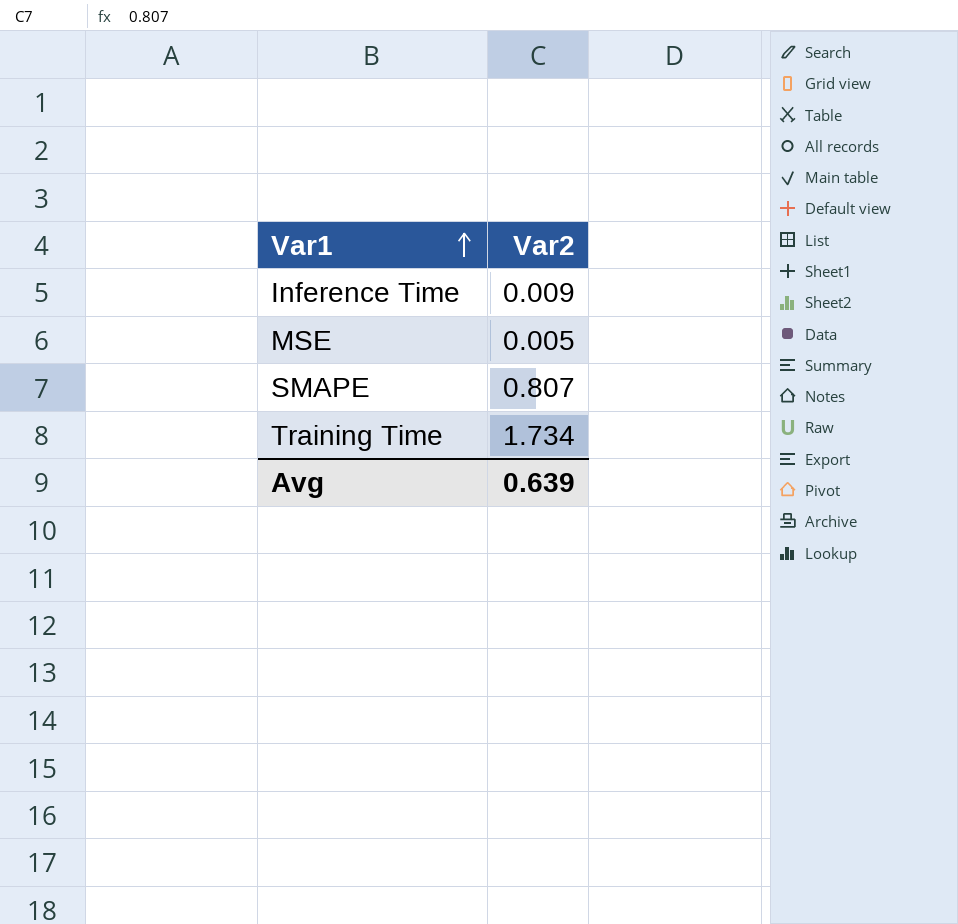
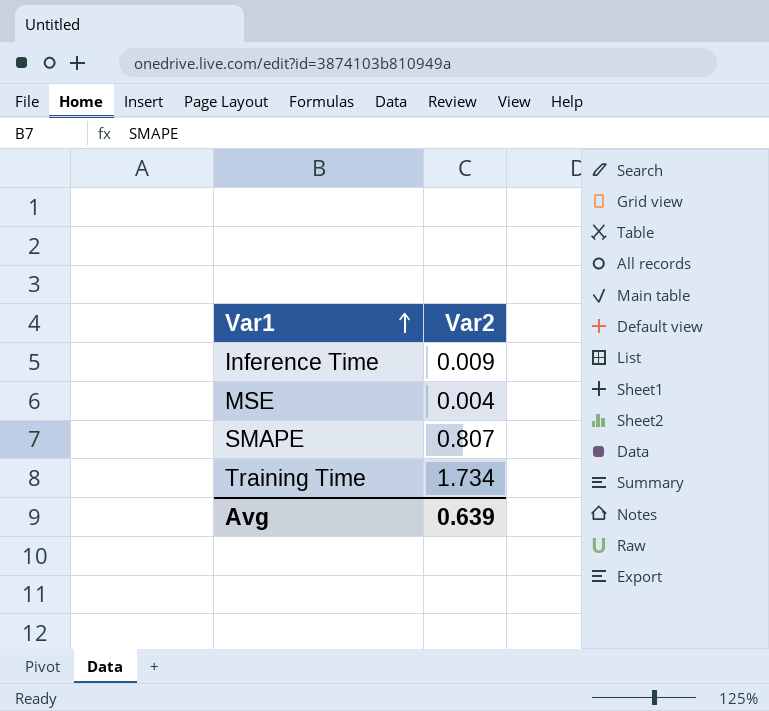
MSE | Var2: 0.005 -> 0.004

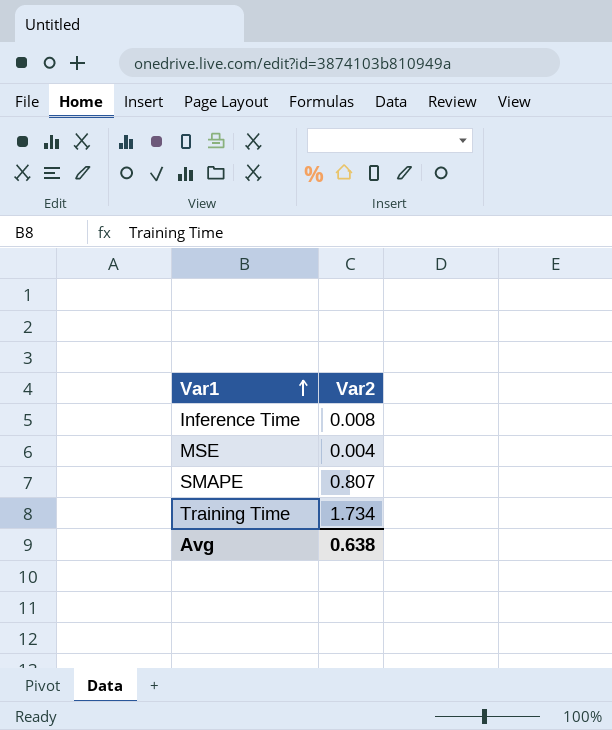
Inference Time | Var2: 0.009 -> 0.008
Avg | Var2: 0.639 -> 0.638

